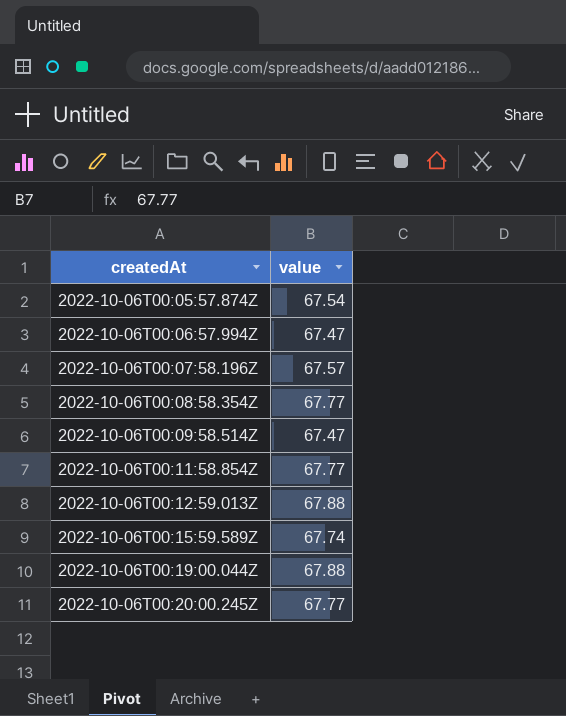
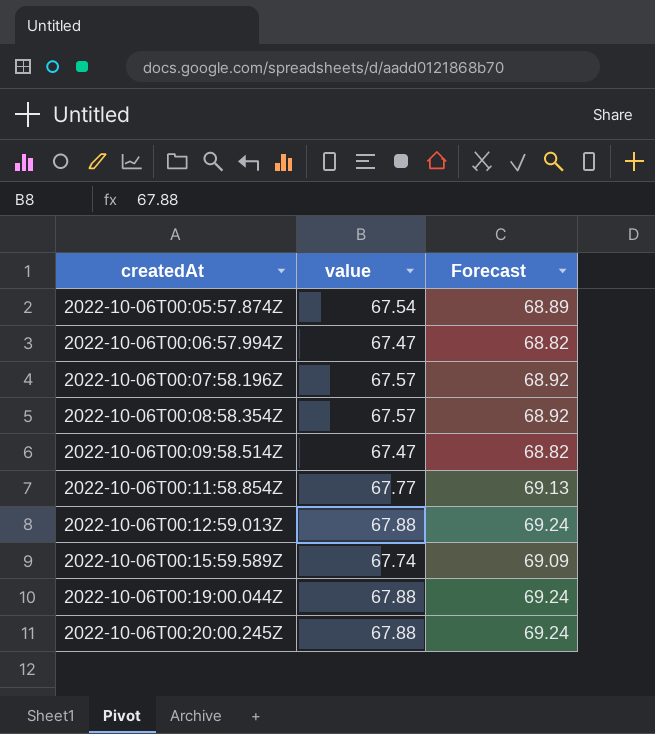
column Forecast | formula: none -> [value] * 1.02
2022-10-06T00:08:58.354Z | value: 67.77 -> 67.57
2022-10-06T00:20:00.245Z | value: 67.77 -> 67.88

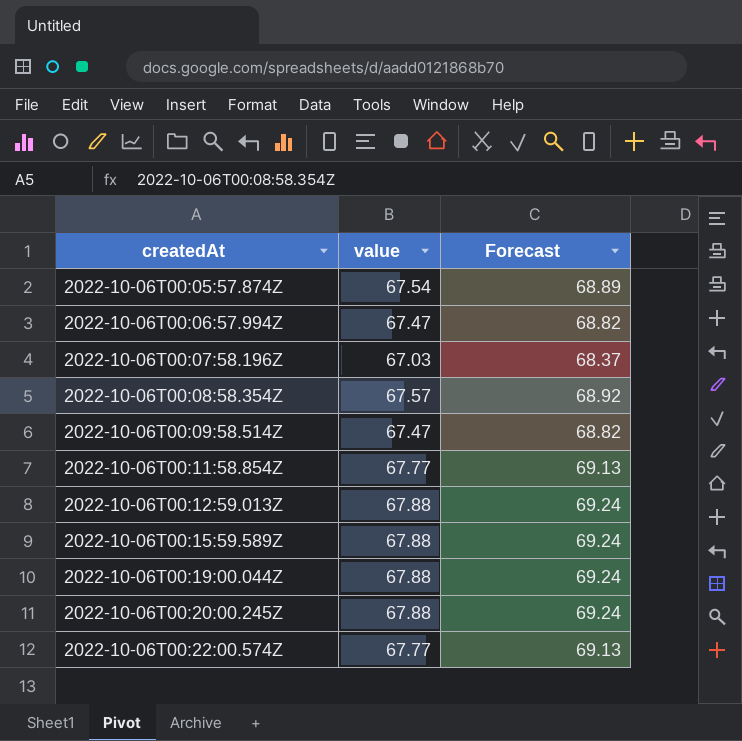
2022-10-06T00:07:58.196Z | value: 67.57 -> 67.03
2022-10-06T00:07:58.196Z | Forecast: 68.92 -> 68.37
2022-10-06T00:15:59.589Z | value: 67.74 -> 67.88
2022-10-06T00:15:59.589Z | Forecast: 69.09 -> 69.24
row 2022-10-06T00:22:00.574Z: none -> 67.77 | 69.13

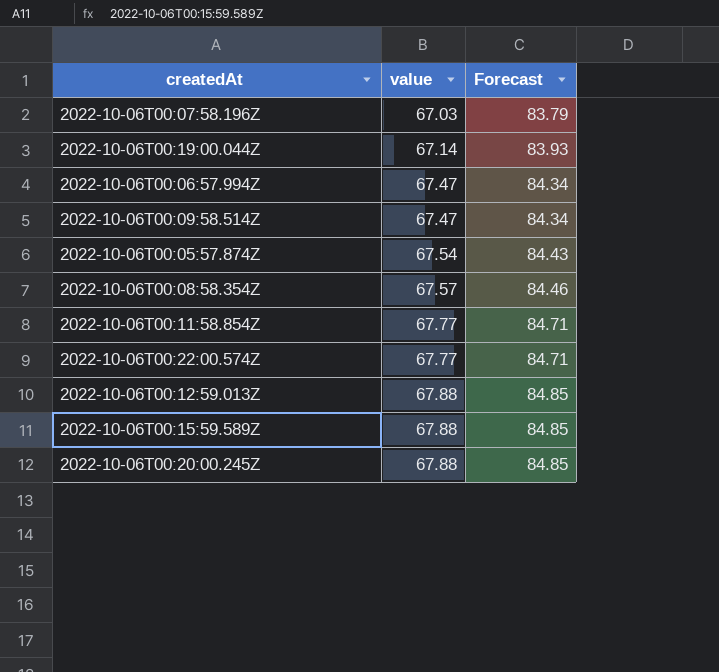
row order: createdAt ascending -> value ascending
column Forecast | formula: [value] * 1.02 -> [value] * 1.25
2022-10-06T00:19:00.044Z | value: 67.88 -> 67.14

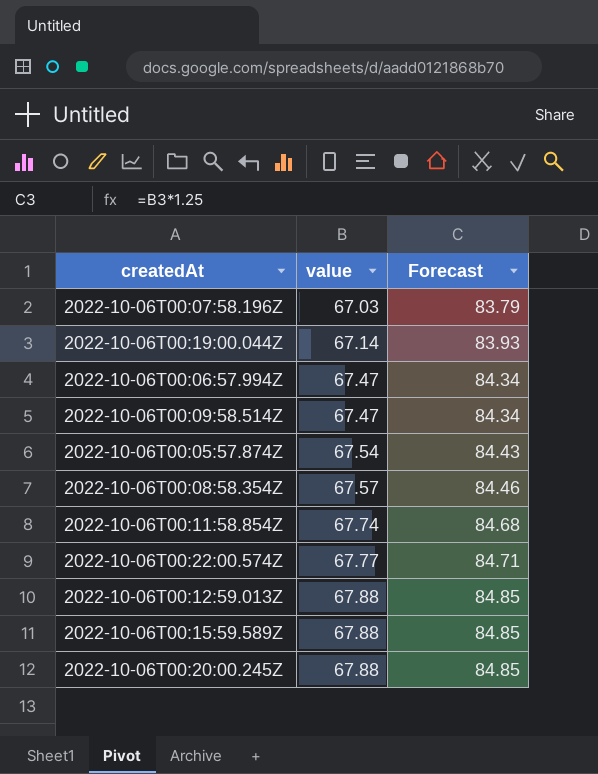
2022-10-06T00:11:58.854Z | value: 67.77 -> 67.74
2022-10-06T00:11:58.854Z | Forecast: 84.71 -> 84.68

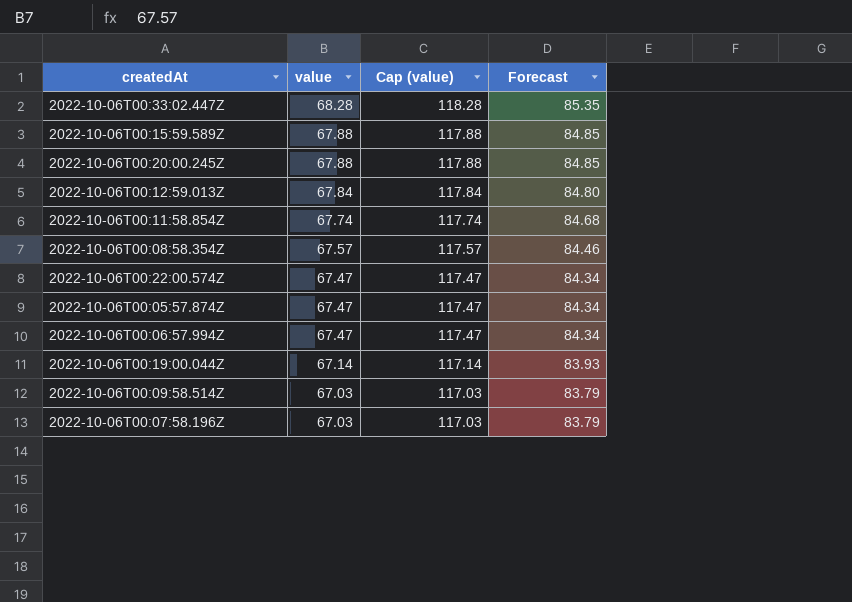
row order: value ascending -> value descending
column Cap (value) | formula: none -> [value] + 50
row 2022-10-06T00:33:02.447Z: none -> 68.28 | 118.28 | 85.35
2022-10-06T00:12:59.013Z | value: 67.88 -> 67.84
2022-10-06T00:12:59.013Z | Forecast: 84.85 -> 84.80
2022-10-06T00:22:00.574Z | value: 67.77 -> 67.47
2022-10-06T00:22:00.574Z | Forecast: 84.71 -> 84.34
2022-10-06T00:05:57.874Z | value: 67.54 -> 67.47
2022-10-06T00:05:57.874Z | Forecast: 84.43 -> 84.34
2022-10-06T00:09:58.514Z | value: 67.47 -> 67.03
2022-10-06T00:09:58.514Z | Forecast: 84.34 -> 83.79

